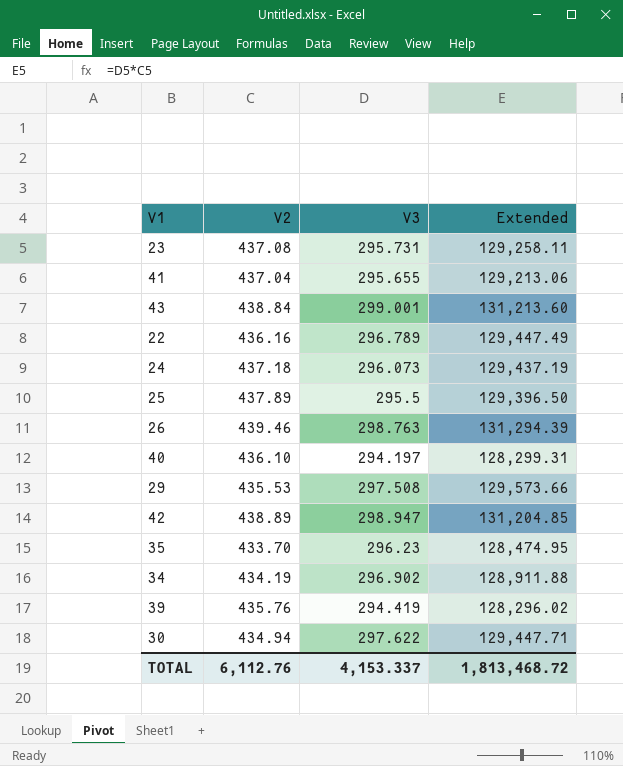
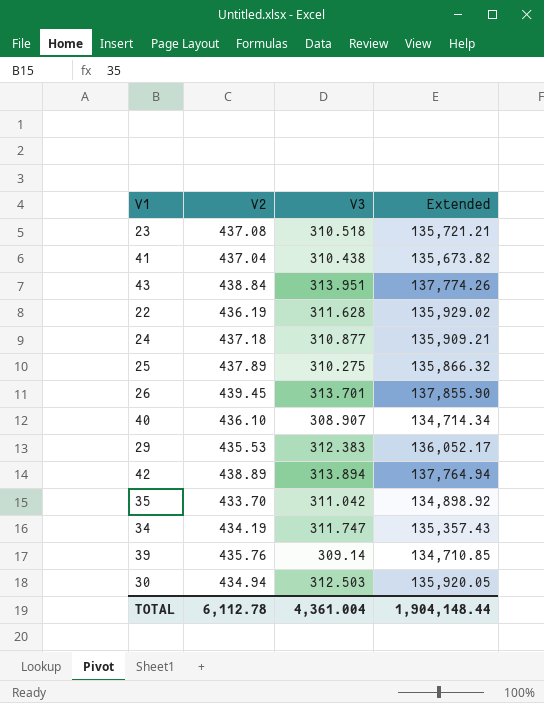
23 | V3: 295.731 -> 310.518
23 | Extended: 129,258.11 -> 135,721.21
41 | V3: 295.655 -> 310.438
41 | Extended: 129,213.06 -> 135,673.82
43 | V3: 299.001 -> 313.951
43 | Extended: 131,213.60 -> 137,774.26
22 | V2: 436.16 -> 436.19
22 | V3: 296.789 -> 311.628
22 | Extended: 129,447.49 -> 135,929.02
24 | V3: 296.073 -> 310.877
24 | Extended: 129,437.19 -> 135,909.21
25 | V3: 295.5 -> 310.275
25 | Extended: 129,396.50 -> 135,866.32
26 | V2: 439.46 -> 439.45
26 | V3: 298.763 -> 313.701
26 | Extended: 131,294.39 -> 137,855.90
40 | V3: 294.197 -> 308.907
40 | Extended: 128,299.31 -> 134,714.34
29 | V3: 297.508 -> 312.383
29 | Extended: 129,573.66 -> 136,052.17
42 | V3: 298.947 -> 313.894
42 | Extended: 131,204.85 -> 137,764.94
35 | V3: 296.23 -> 311.042
35 | Extended: 128,474.95 -> 134,898.92
34 | V3: 296.902 -> 311.747
34 | Extended: 128,911.88 -> 135,357.43
39 | V3: 294.419 -> 309.14
39 | Extended: 128,296.02 -> 134,710.85
30 | V3: 297.622 -> 312.503
30 | Extended: 129,447.71 -> 135,920.05
TOTAL | V2: 6,112.76 -> 6,112.78
TOTAL | V3: 4,153.337 -> 4,361.004
TOTAL | Extended: 1,813,468.72 -> 1,904,148.44

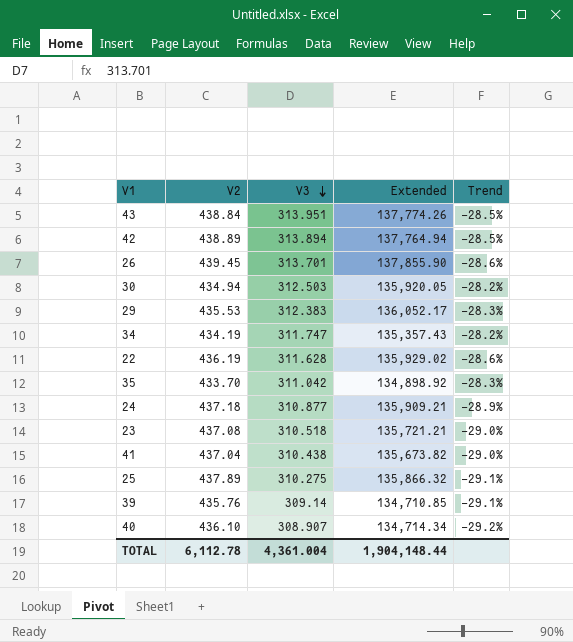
row order: none -> V3 descending
column Trend | formula: none -> ([V3] - [V2]) / [V2]

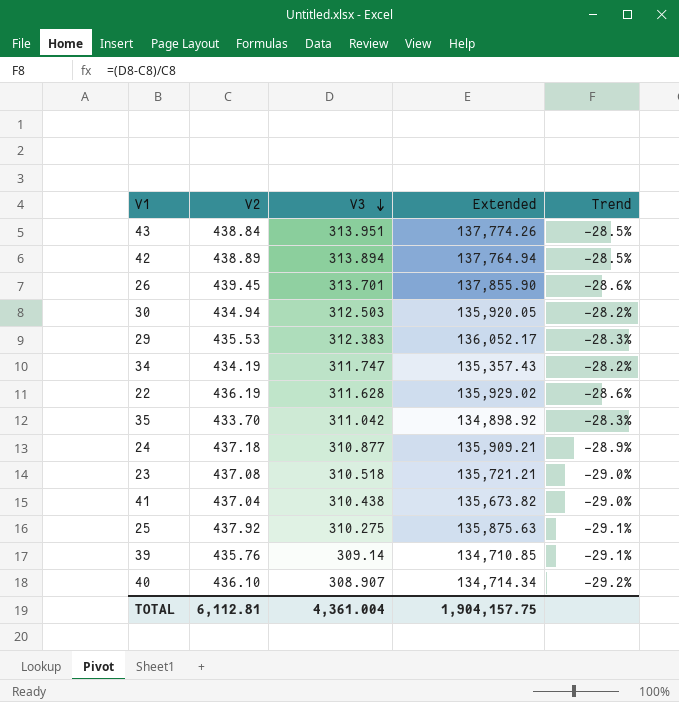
25 | V2: 437.89 -> 437.92
25 | Extended: 135,866.32 -> 135,875.63
TOTAL | V2: 6,112.78 -> 6,112.81
TOTAL | Extended: 1,904,148.44 -> 1,904,157.75

